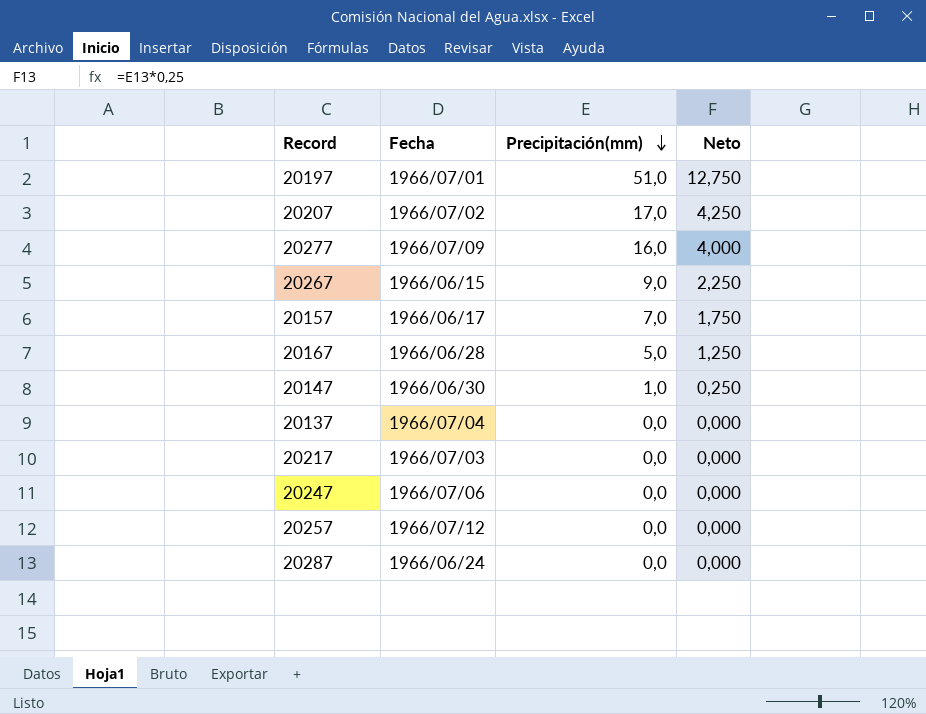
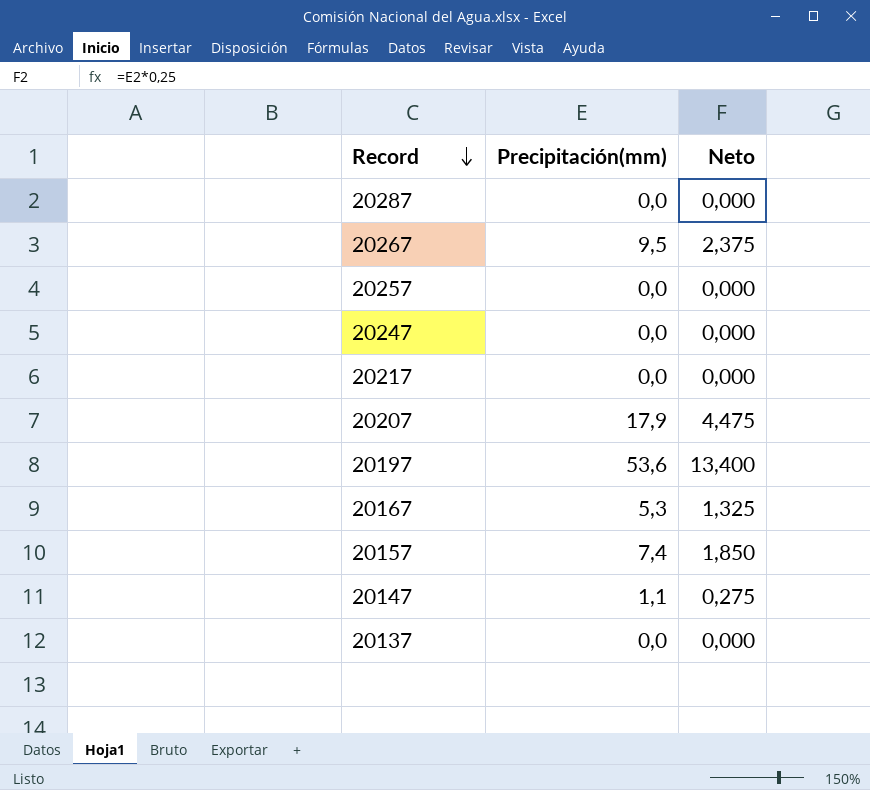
row order: Precipitación(mm) descending -> Record descending
column Fecha | position: 2 -> none
row 20277: 1966/07/09 | 16,0 | 4,000 -> none
20267 | Precipitación(mm): 9,0 -> 9,5
20267 | Neto: 2,250 -> 2,375
20207 | Precipitación(mm): 17,0 -> 17,9
20207 | Neto: 4,250 -> 4,475
20197 | Precipitación(mm): 51,0 -> 53,6
20197 | Neto: 12,750 -> 13,400
20167 | Precipitación(mm): 5,0 -> 5,3
20167 | Neto: 1,250 -> 1,325
20157 | Precipitación(mm): 7,0 -> 7,4
20157 | Neto: 1,750 -> 1,850
20147 | Precipitación(mm): 1,0 -> 1,1
20147 | Neto: 0,250 -> 0,275

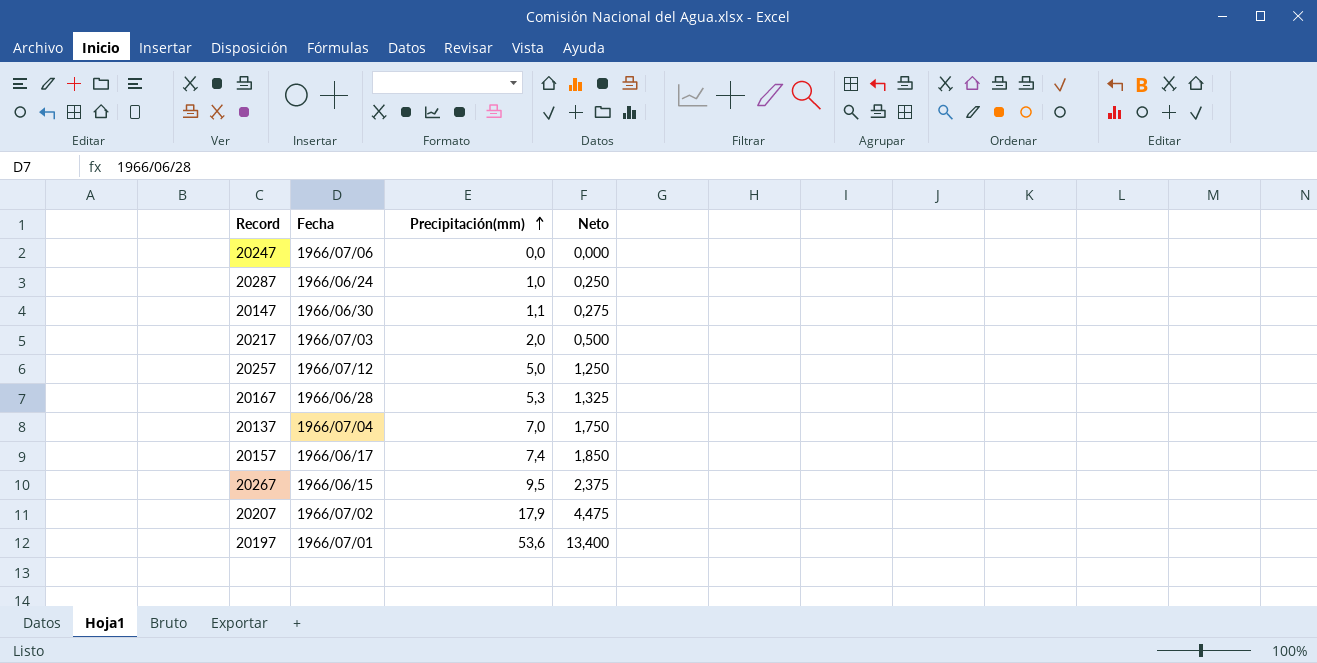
row order: Record descending -> Precipitación(mm) ascending
column Fecha | position: none -> 2
20287 | Precipitación(mm): 0,0 -> 1,0
20287 | Neto: 0,000 -> 0,250
20217 | Precipitación(mm): 0,0 -> 2,0
20217 | Neto: 0,000 -> 0,500
20257 | Precipitación(mm): 0,0 -> 5,0
20257 | Neto: 0,000 -> 1,250
20137 | Precipitación(mm): 0,0 -> 7,0
20137 | Neto: 0,000 -> 1,750

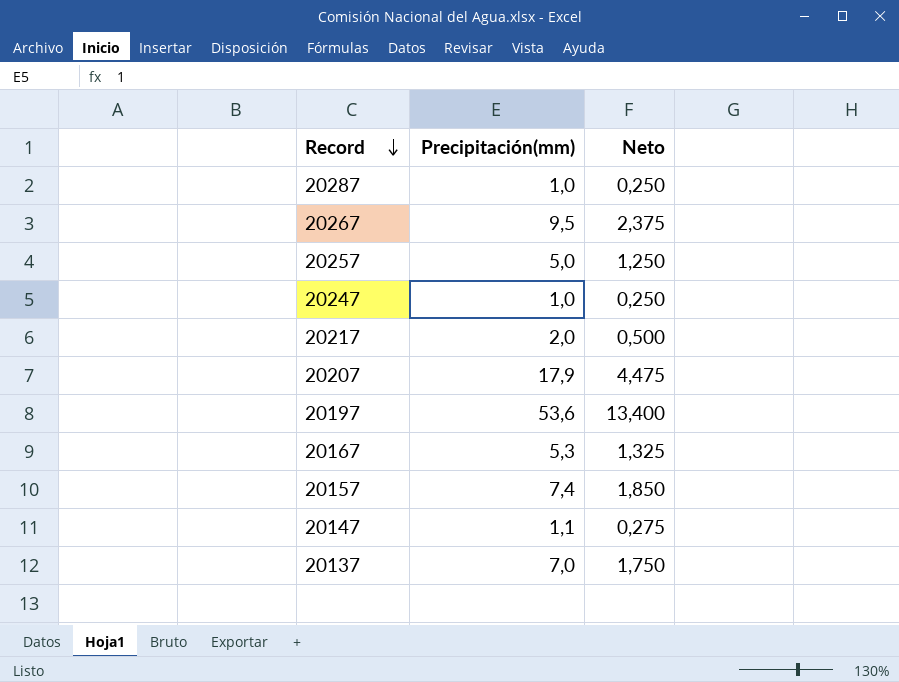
row order: Precipitación(mm) ascending -> Record descending
column Fecha | position: 2 -> none
20247 | Precipitación(mm): 0,0 -> 1,0
20247 | Neto: 0,000 -> 0,250

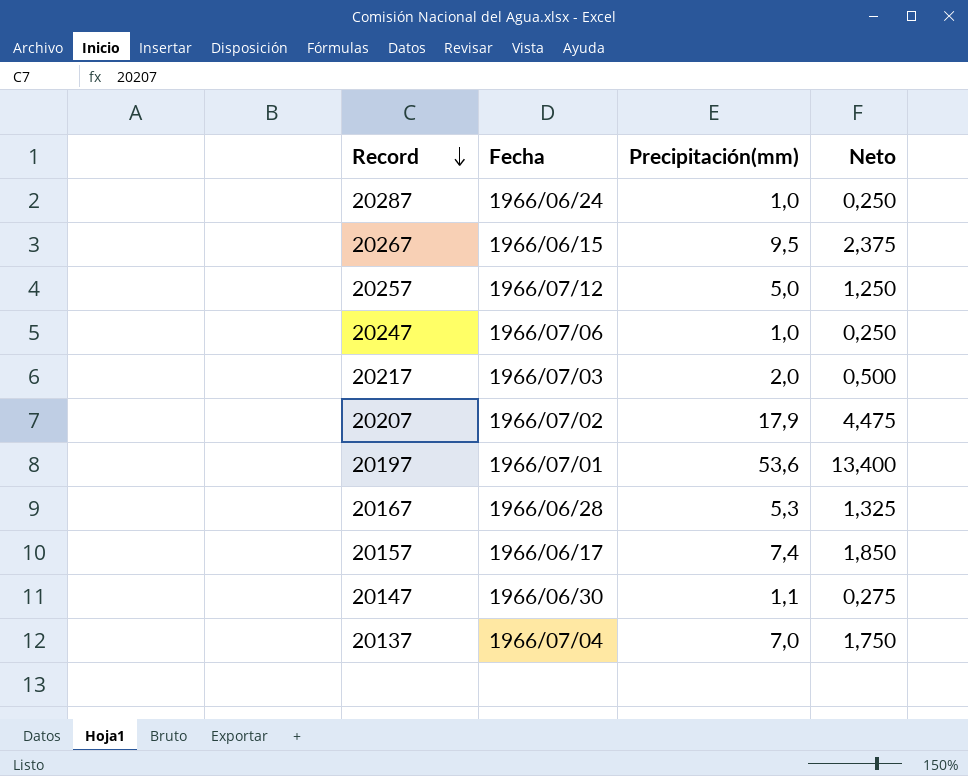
column Fecha | position: none -> 2

